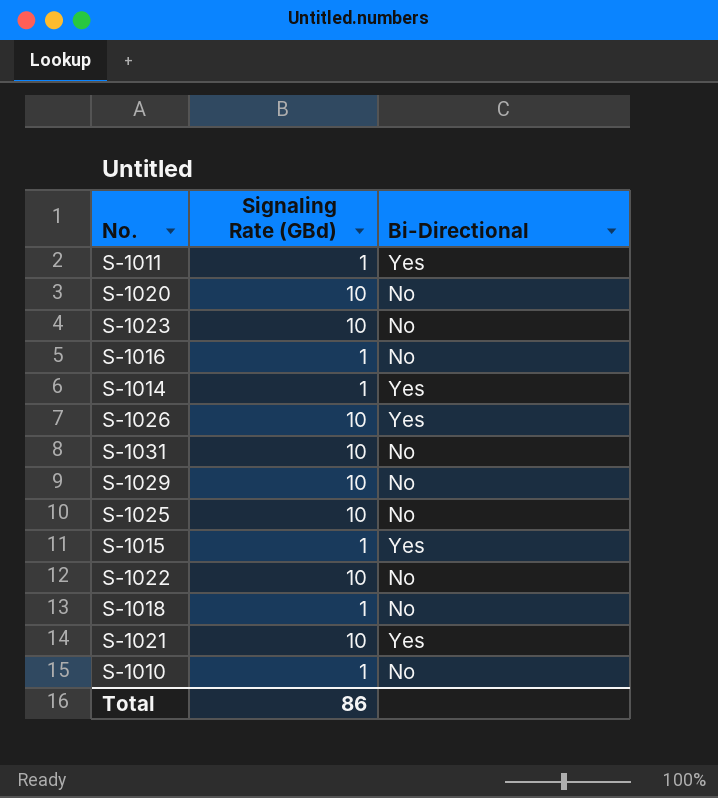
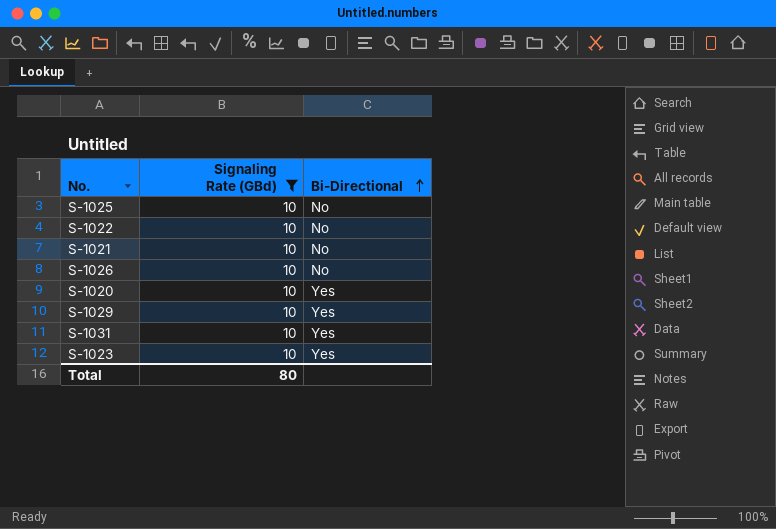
filter: none -> Signaling Rate (GBd) = 10
row order: none -> Bi-Directional ascending
S-1021 | Bi-Directional: Yes -> No
S-1026 | Bi-Directional: Yes -> No
S-1020 | Bi-Directional: No -> Yes
S-1029 | Bi-Directional: No -> Yes
S-1031 | Bi-Directional: No -> Yes
S-1023 | Bi-Directional: No -> Yes
Total | Signaling Rate (GBd): 86 -> 80

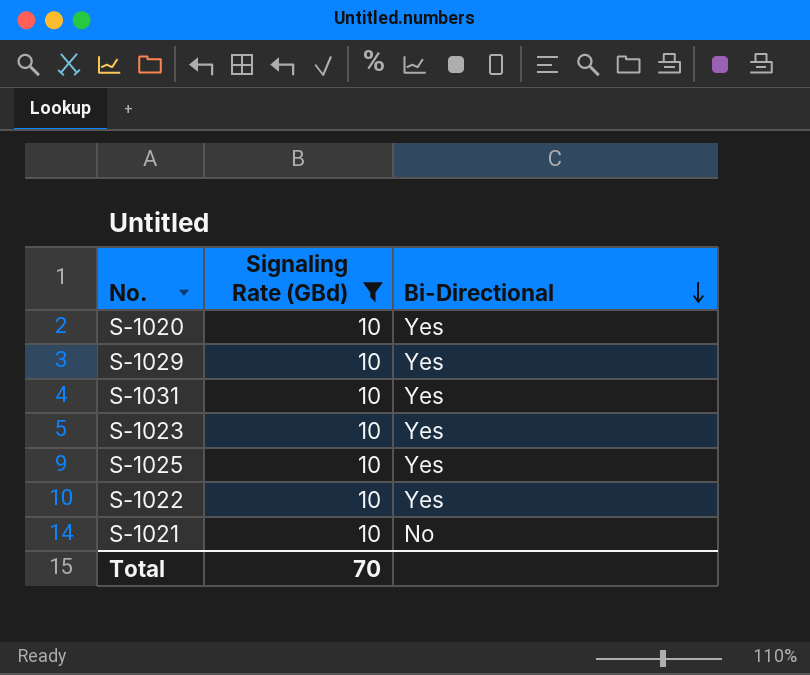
row order: Bi-Directional ascending -> Bi-Directional descending
row S-1026: 10 | No -> none
S-1025 | Bi-Directional: No -> Yes
S-1022 | Bi-Directional: No -> Yes
Total | Signaling Rate (GBd): 80 -> 70

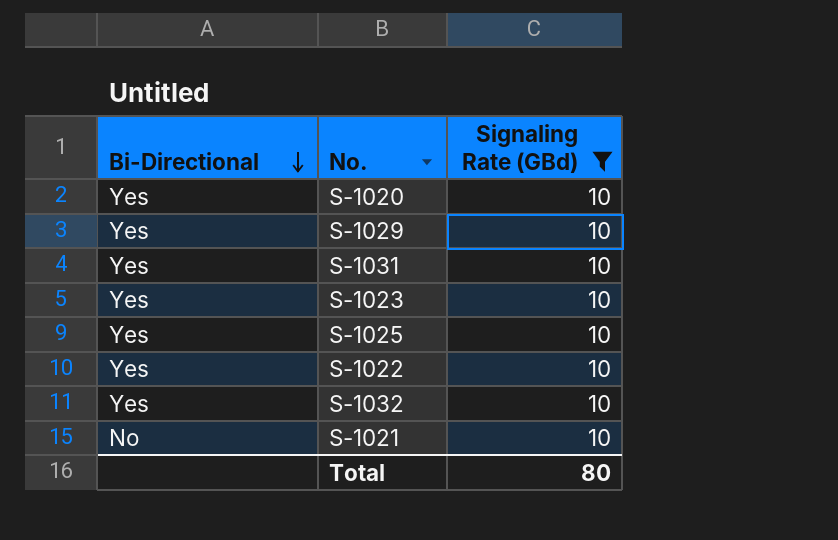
column Bi-Directional | position: 3 -> 1
row S-1032: none -> Yes | 10
Total | Signaling Rate (GBd): 70 -> 80

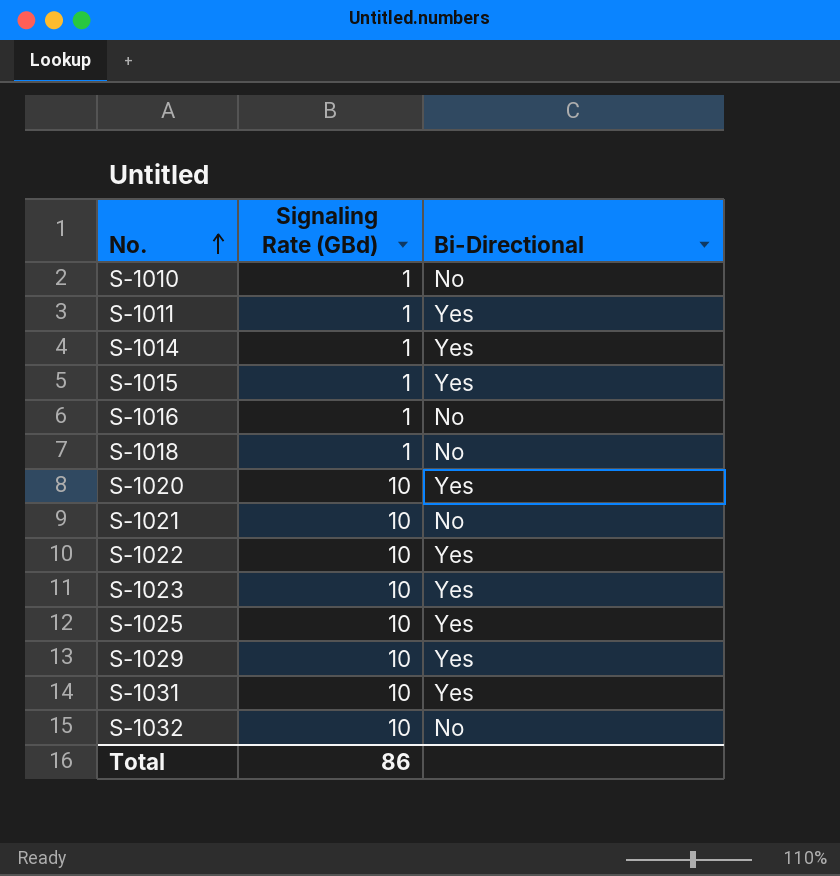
filter: Signaling Rate (GBd) = 10 -> none
row order: Bi-Directional descending -> No. ascending
column Bi-Directional | position: 1 -> 3
S-1032 | Bi-Directional: Yes -> No
Total | Signaling Rate (GBd): 80 -> 86

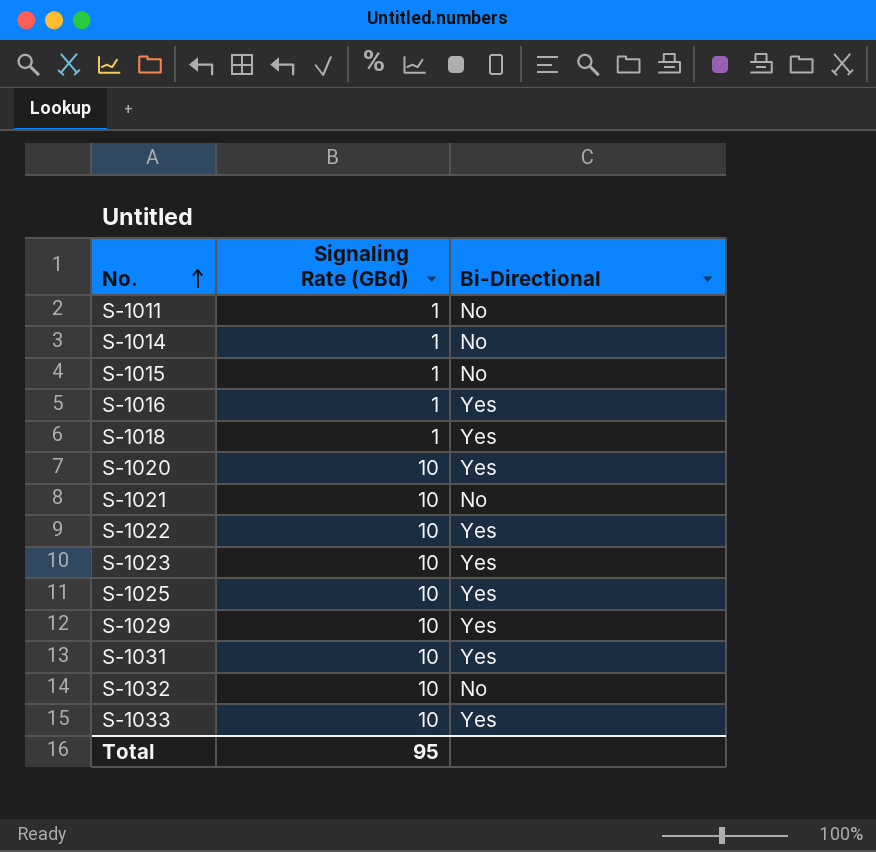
row S-1010: 1 | No -> none
S-1011 | Bi-Directional: Yes -> No
S-1014 | Bi-Directional: Yes -> No
S-1015 | Bi-Directional: Yes -> No
S-1016 | Bi-Directional: No -> Yes
S-1018 | Bi-Directional: No -> Yes
row S-1033: none -> 10 | Yes
Total | Signaling Rate (GBd): 86 -> 95

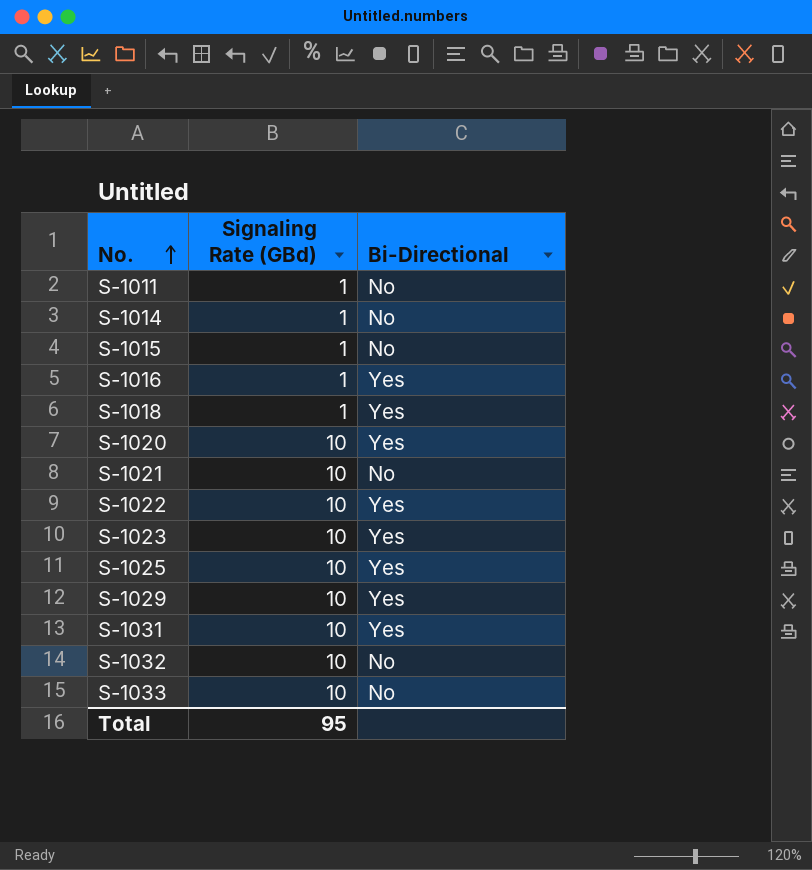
S-1033 | Bi-Directional: Yes -> No

